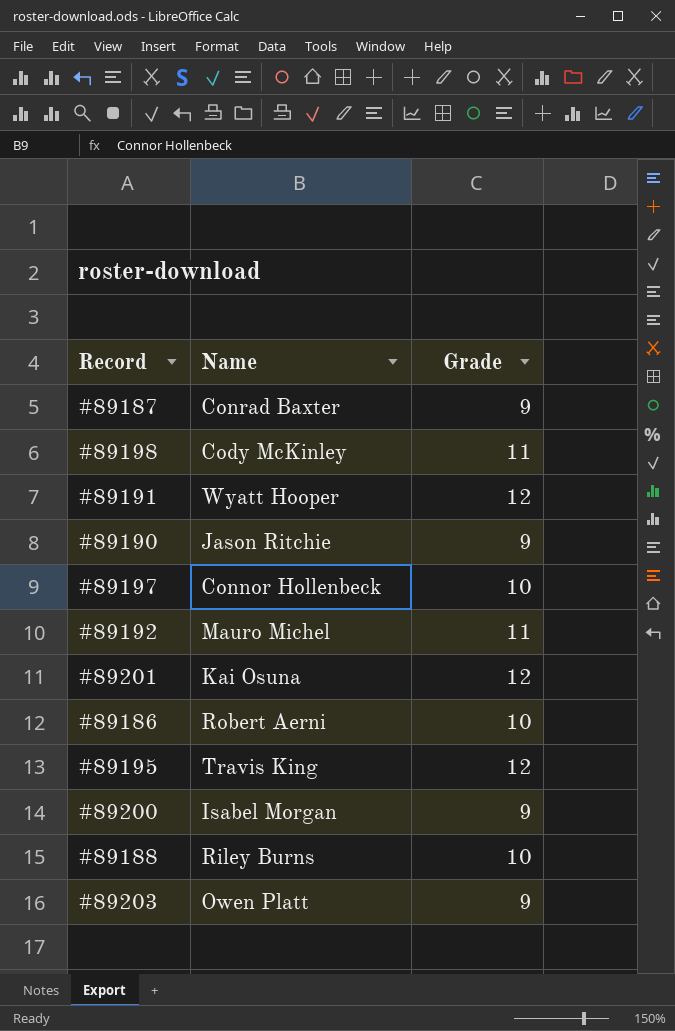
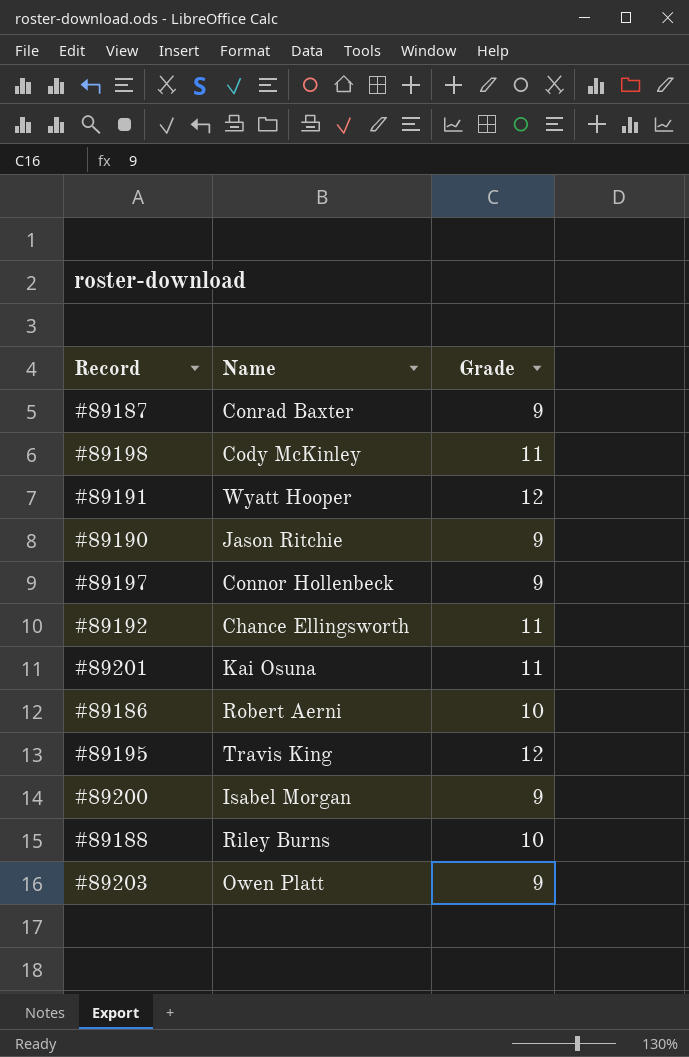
#89197 | Grade: 10 -> 9
#89192 | Name: Mauro Michel -> Chance Ellingsworth
#89201 | Grade: 12 -> 11

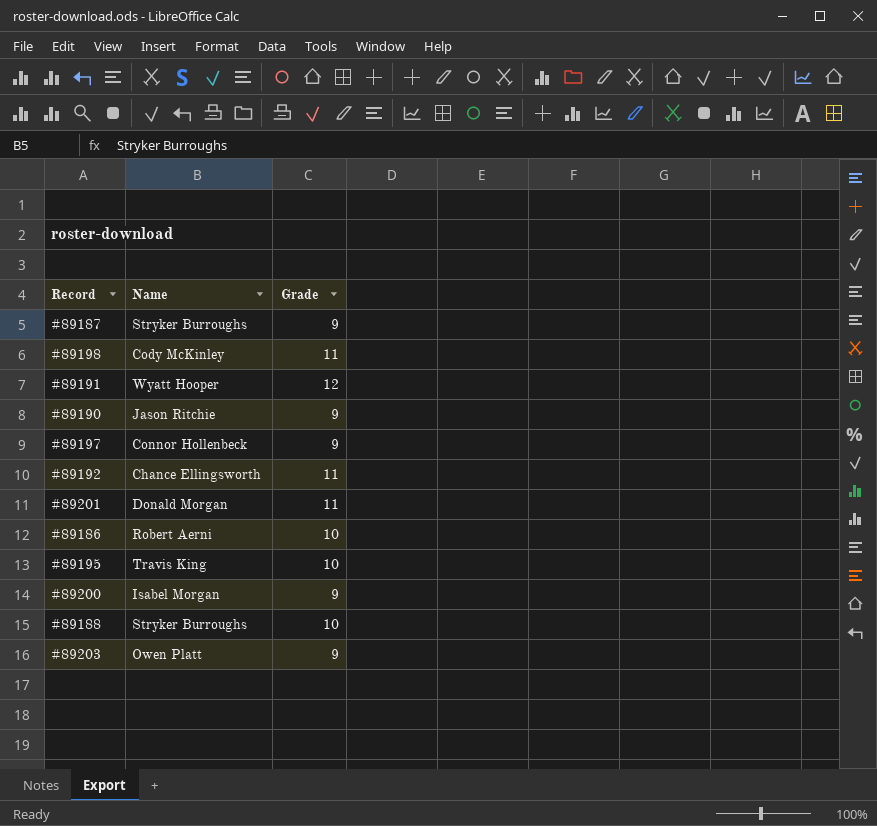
#89187 | Name: Conrad Baxter -> Stryker Burroughs
#89201 | Name: Kai Osuna -> Donald Morgan
#89195 | Grade: 12 -> 10
#89188 | Name: Riley Burns -> Stryker Burroughs

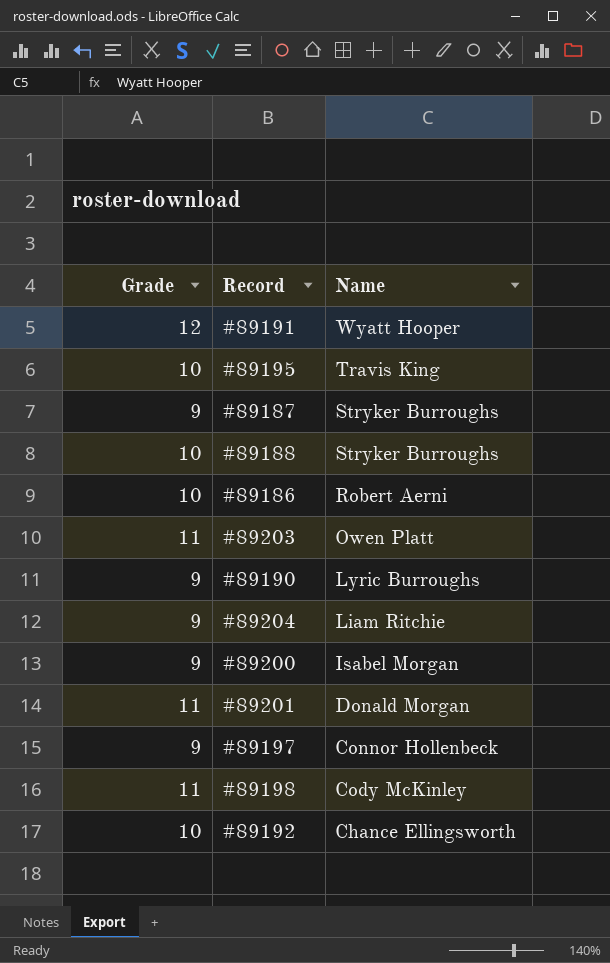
row order: none -> Name descending
column Grade | position: 3 -> 1
#89203 | Grade: 9 -> 11
#89190 | Name: Jason Ritchie -> Lyric Burroughs
row #89204: none -> 9 | Liam Ritchie
#89192 | Grade: 11 -> 10

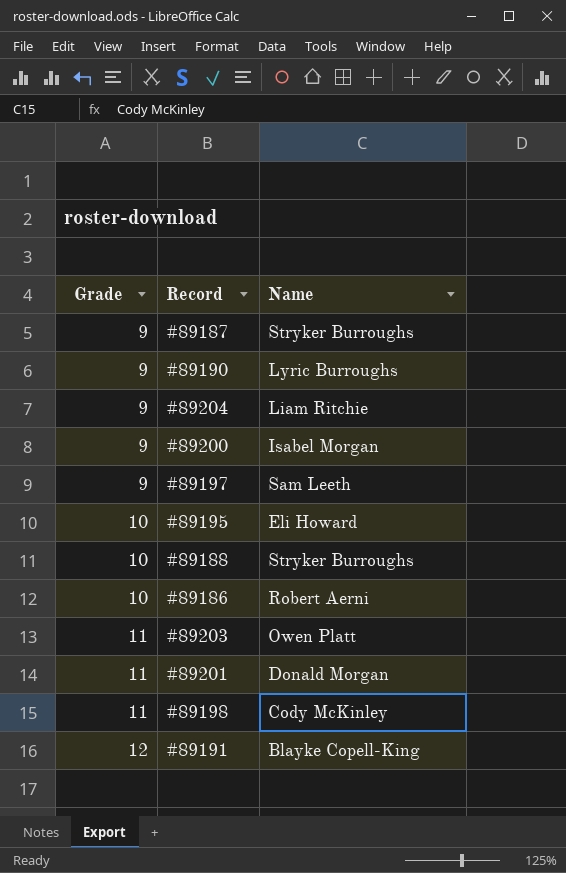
row order: Name descending -> Grade ascending
row #89192: 10 | Chance Ellingsworth -> none
#89197 | Name: Connor Hollenbeck -> Sam Leeth
#89195 | Name: Travis King -> Eli Howard
#89191 | Name: Wyatt Hooper -> Blayke Copell-King

